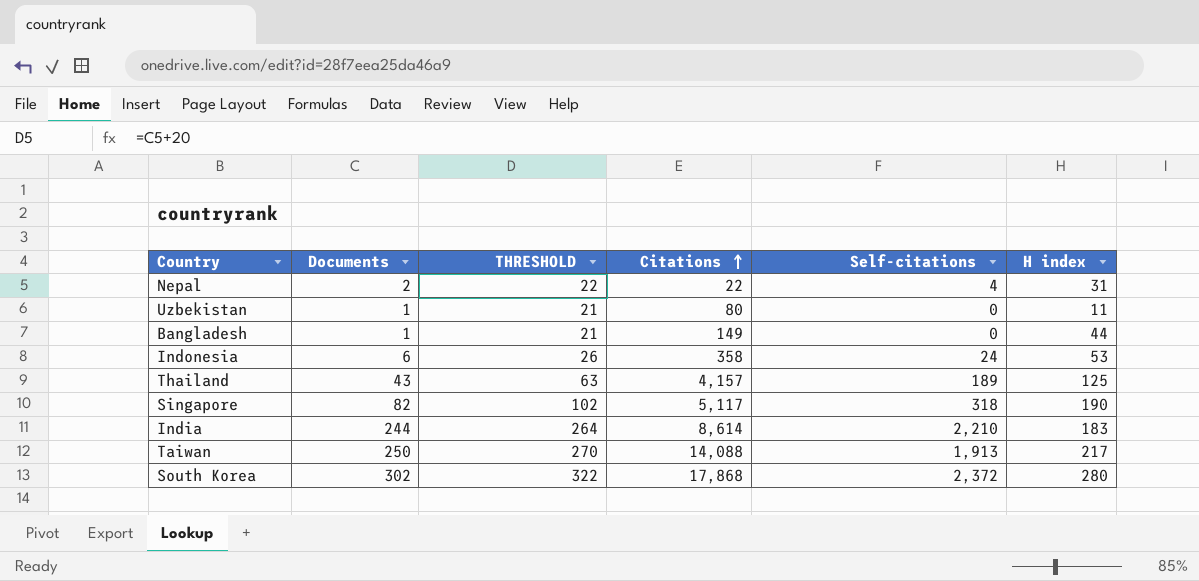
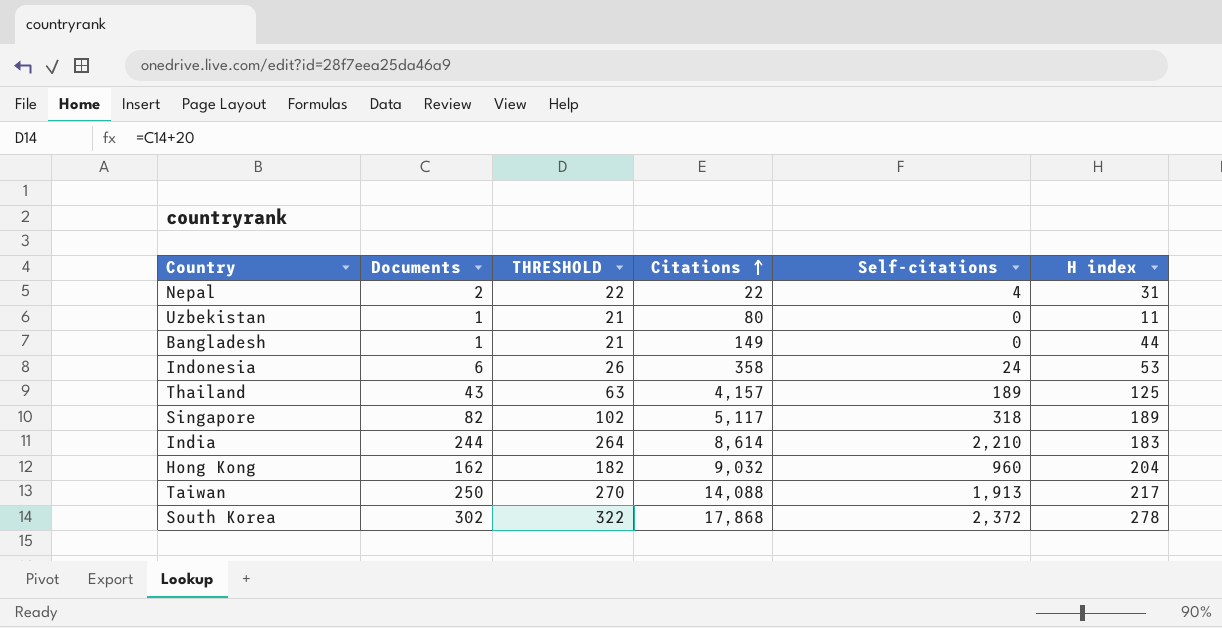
Singapore | H index: 190 -> 189
row Hong Kong: none -> 162 | 182 | 9,032 | 960 | 204
South Korea | H index: 280 -> 278

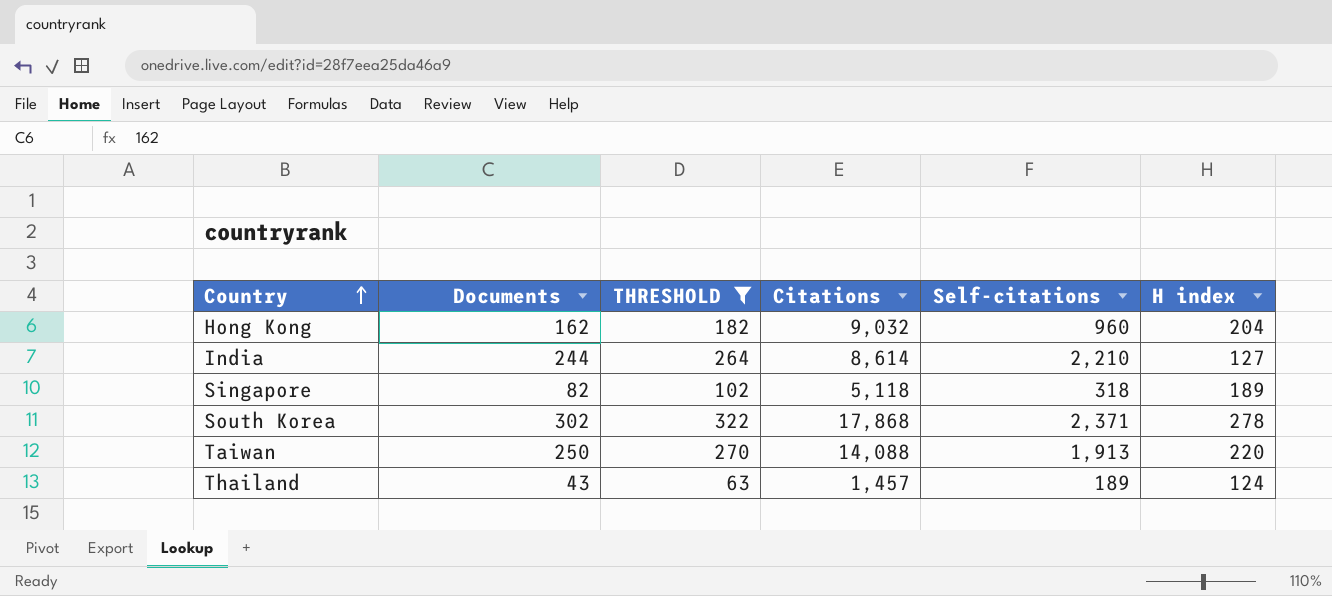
filter: none -> THRESHOLD >= 63
row order: Citations ascending -> Country ascending
India | H index: 183 -> 127
Singapore | Citations: 5,117 -> 5,118
South Korea | Self-citations: 2,372 -> 2,371
Taiwan | H index: 217 -> 220
Thailand | Citations: 4,157 -> 1,457
Thailand | H index: 125 -> 124

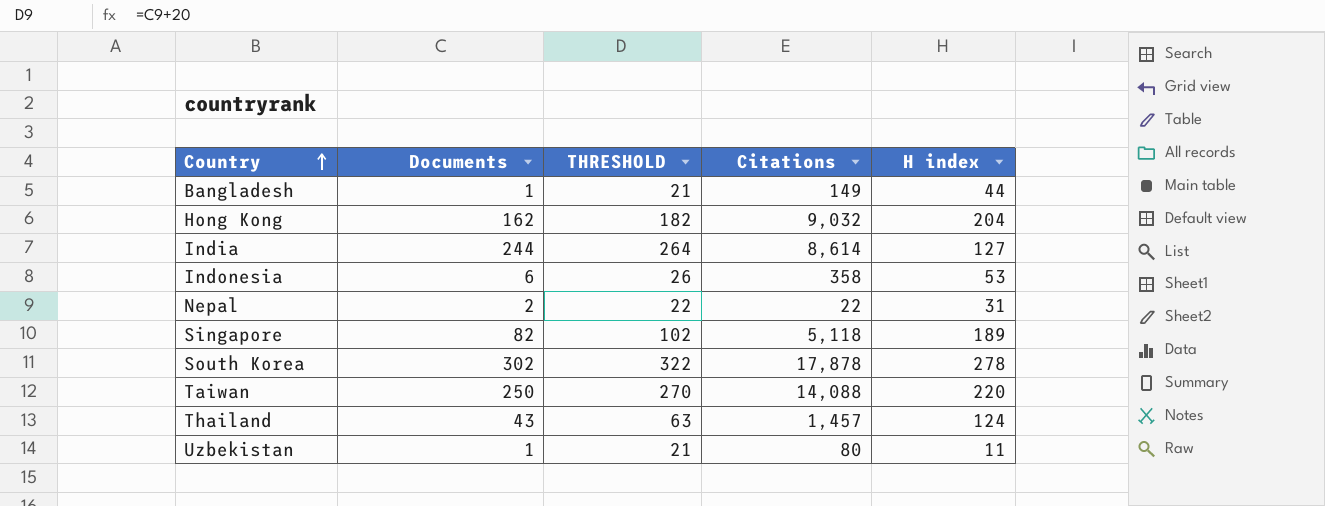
filter: THRESHOLD >= 63 -> none
column Self-citations | position: 5 -> none
South Korea | Citations: 17,868 -> 17,878

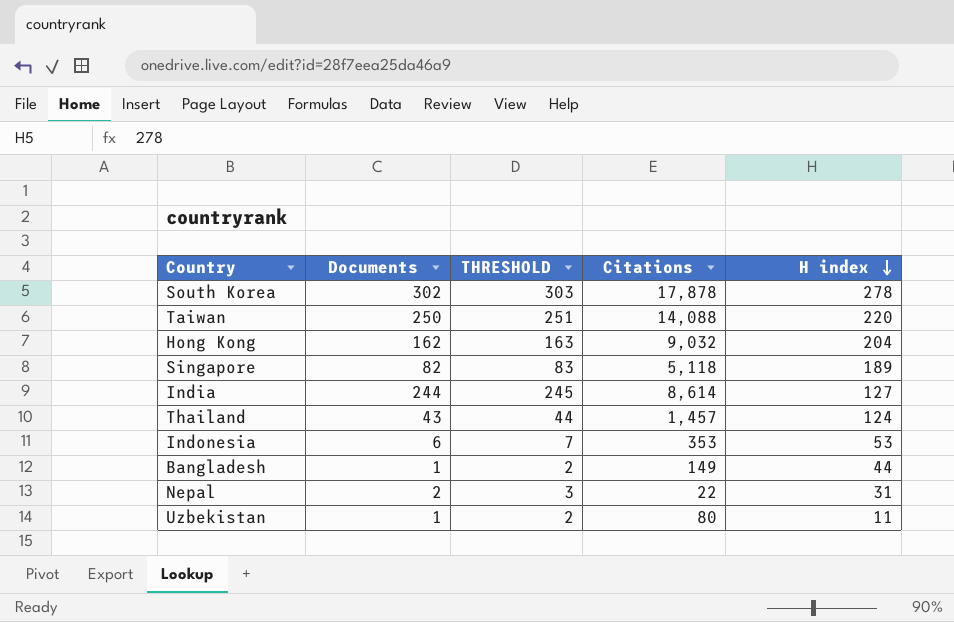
row order: Country ascending -> H index descending
column THRESHOLD | formula: [Documents] + 20 -> [Documents] + 1
Indonesia | Citations: 358 -> 353

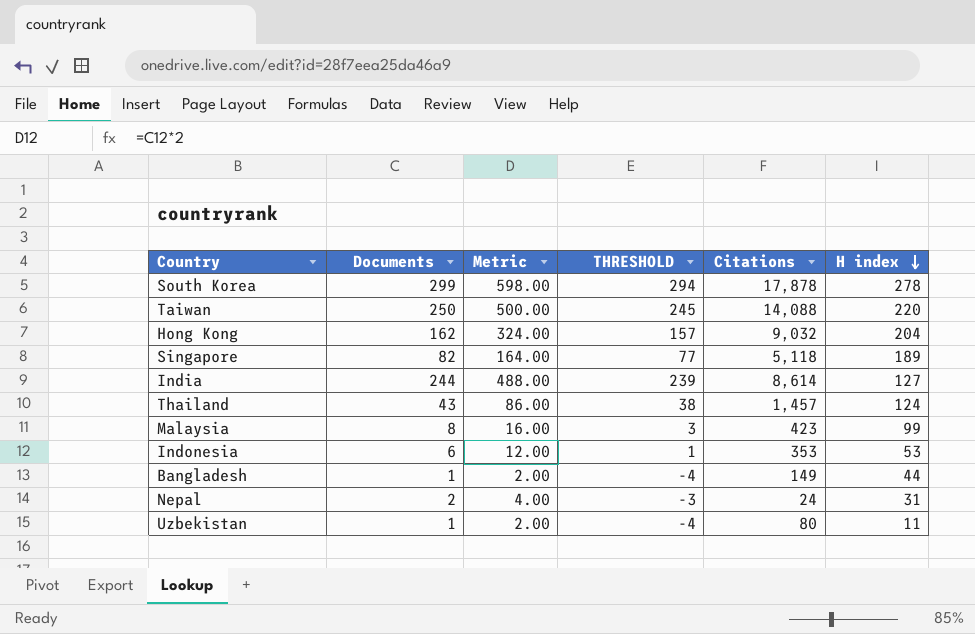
column Metric | formula: none -> [Documents] * 2
column THRESHOLD | formula: [Documents] + 1 -> [Documents] - 5
South Korea | Documents: 302 -> 299
row Malaysia: none -> 8 | 16.00 | 3 | 423 | 99
Nepal | Citations: 22 -> 24

